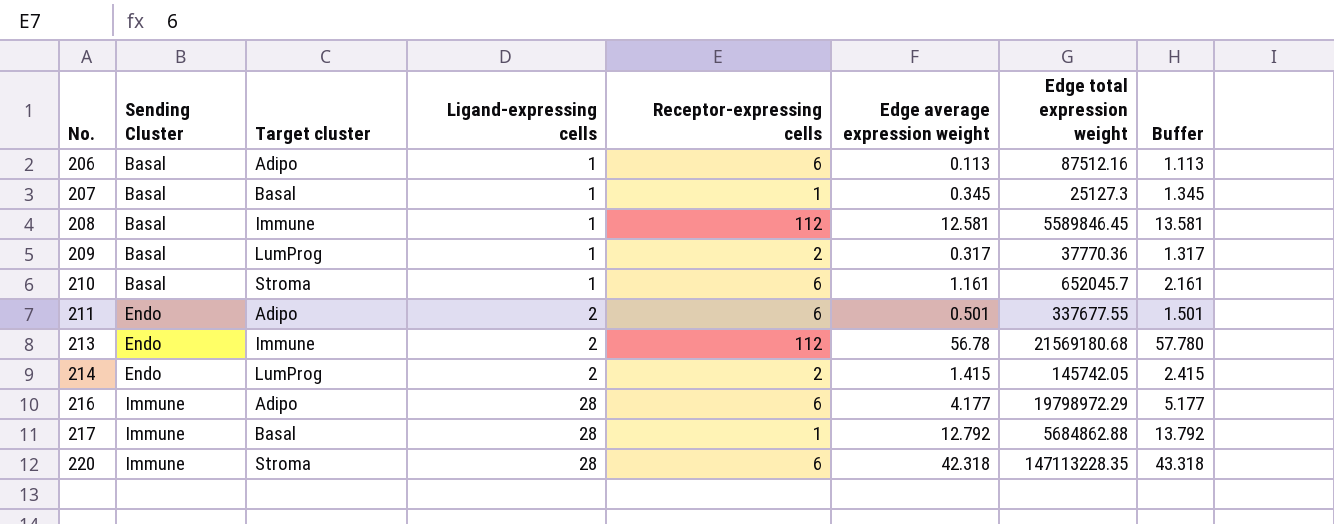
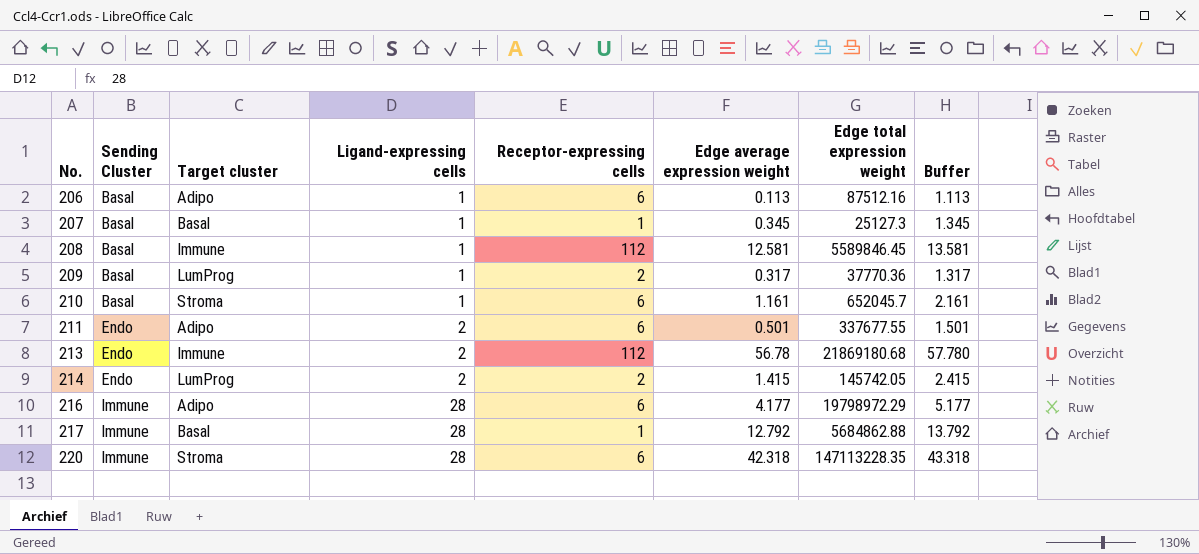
213 | Edge total expression weight: 21569180.68 -> 21869180.68

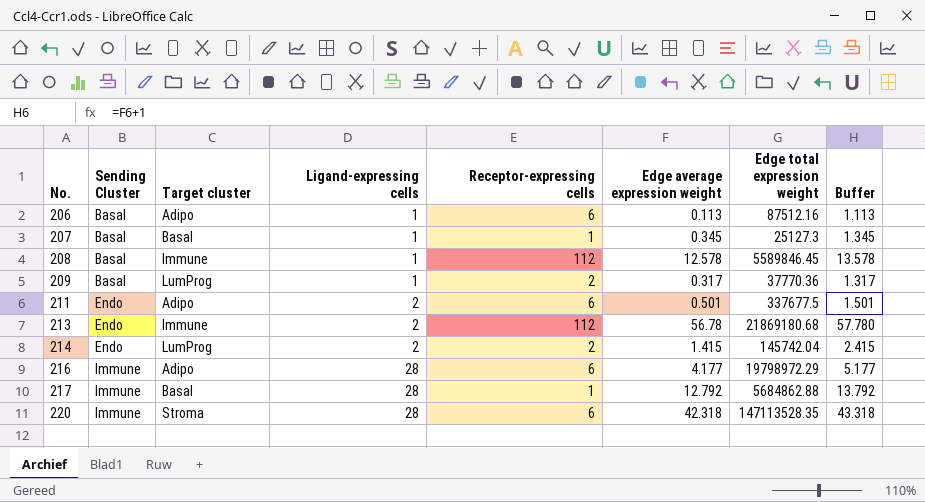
row 210: Basal | Stroma | 1 | 6 | 1.161 | 652045.7 | 2.161 -> none
208 | Edge average expression weight: 12.581 -> 12.578
208 | Buffer: 13.581 -> 13.578
211 | Edge total expression weight: 337677.55 -> 337677.5
214 | Edge total expression weight: 145742.05 -> 145742.04
220 | Edge total expression weight: 147113228.35 -> 147113528.35

